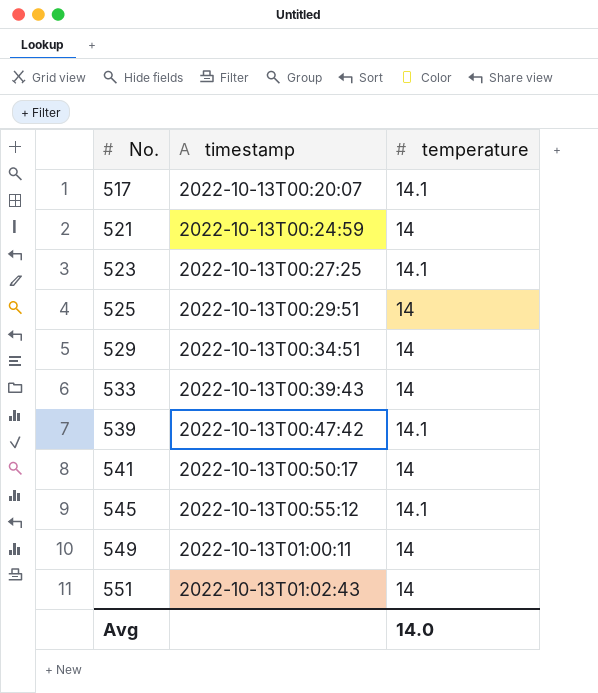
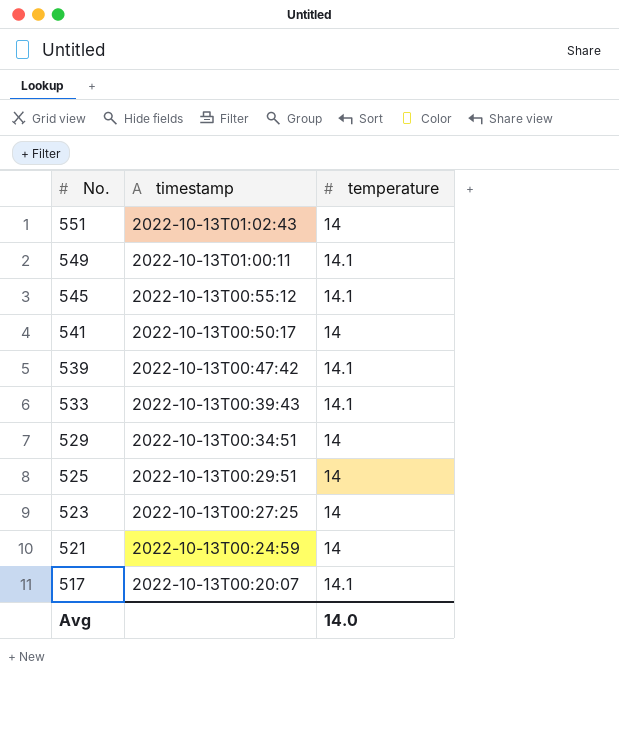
row order: No. ascending -> No. descending
549 | temperature: 14 -> 14.1
533 | temperature: 14 -> 14.1
523 | temperature: 14.1 -> 14

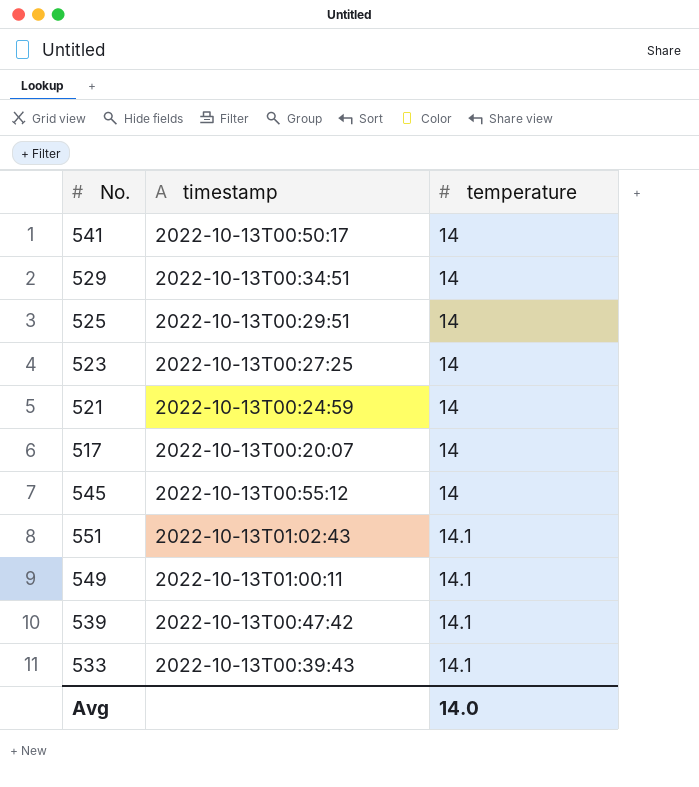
row order: No. descending -> temperature ascending
517 | temperature: 14.1 -> 14
545 | temperature: 14.1 -> 14
551 | temperature: 14 -> 14.1

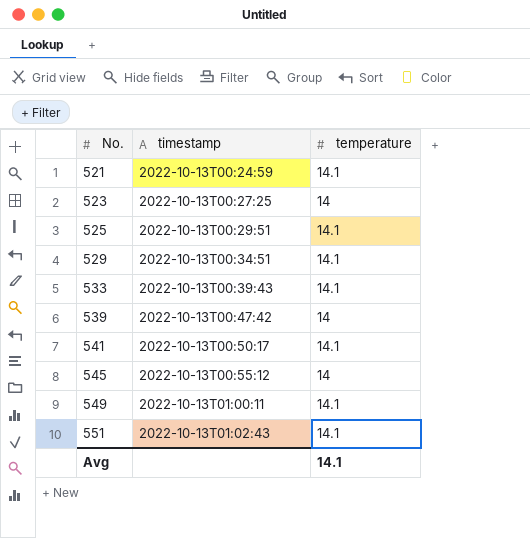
row order: temperature ascending -> No. ascending
row 517: 2022-10-13T00:20:07 | 14 -> none
521 | temperature: 14 -> 14.1
525 | temperature: 14 -> 14.1
529 | temperature: 14 -> 14.1
539 | temperature: 14.1 -> 14
541 | temperature: 14 -> 14.1
Avg | temperature: 14.0 -> 14.1

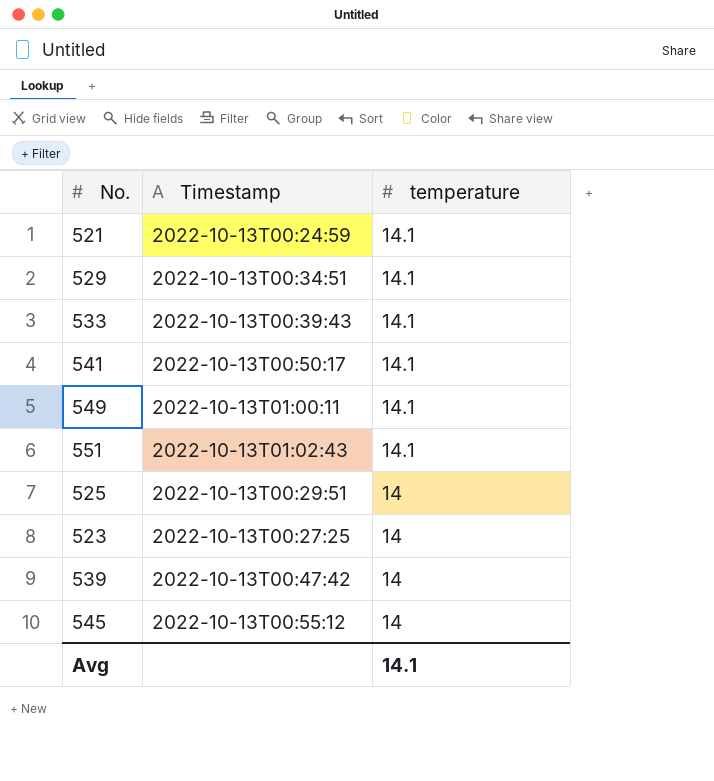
row order: No. ascending -> temperature descending
column name: timestamp -> Timestamp
525 | temperature: 14.1 -> 14

